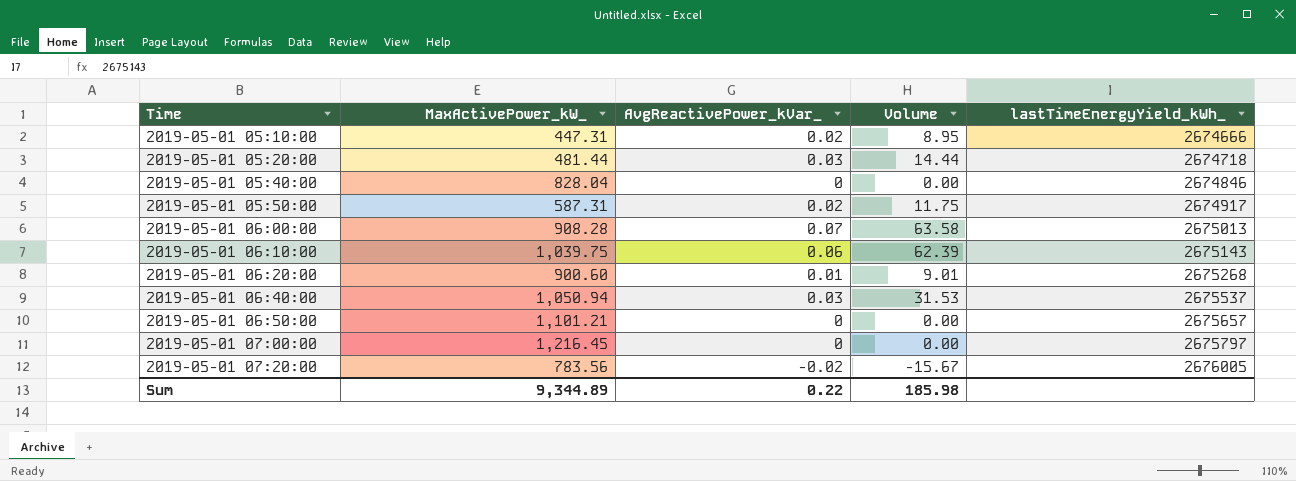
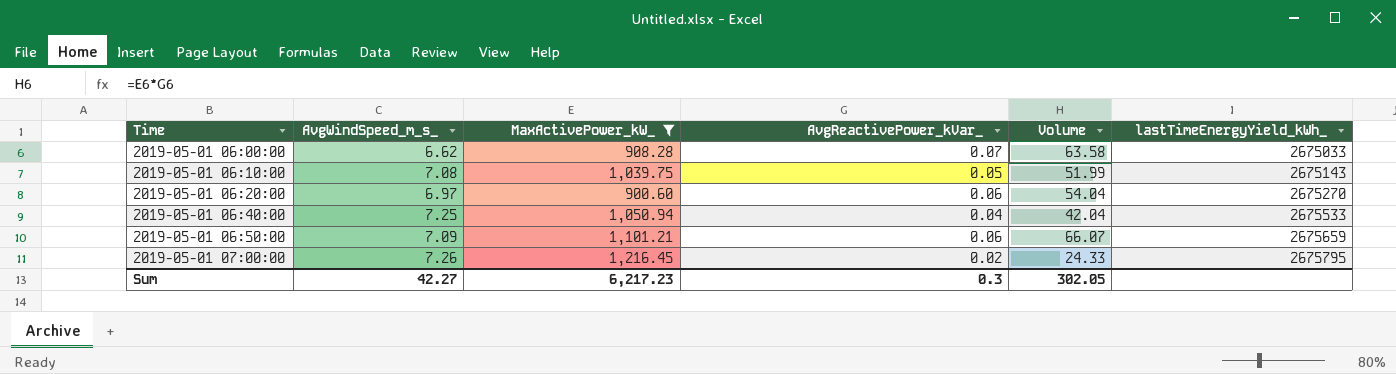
filter: none -> MaxActivePower_kW_ >= 900.60
column AvgWindSpeed_m_s_ | position: none -> 2
2019-05-01 06:00:00 | lastTimeEnergyYield_kWh_: 2675013 -> 2675033
2019-05-01 06:10:00 | AvgReactivePower_kVar_: 0.06 -> 0.05
2019-05-01 06:10:00 | Volume: 62.39 -> 51.99
2019-05-01 06:20:00 | AvgReactivePower_kVar_: 0.01 -> 0.06
2019-05-01 06:20:00 | Volume: 9.01 -> 54.04
2019-05-01 06:20:00 | lastTimeEnergyYield_kWh_: 2675268 -> 2675270
2019-05-01 06:40:00 | AvgReactivePower_kVar_: 0.03 -> 0.04
2019-05-01 06:40:00 | Volume: 31.53 -> 42.04
2019-05-01 06:40:00 | lastTimeEnergyYield_kWh_: 2675537 -> 2675533
2019-05-01 06:50:00 | AvgReactivePower_kVar_: 0 -> 0.06
2019-05-01 06:50:00 | Volume: 0.00 -> 66.07
2019-05-01 06:50:00 | lastTimeEnergyYield_kWh_: 2675657 -> 2675659
2019-05-01 07:00:00 | AvgReactivePower_kVar_: 0 -> 0.02
2019-05-01 07:00:00 | Volume: 0.00 -> 24.33
2019-05-01 07:00:00 | lastTimeEnergyYield_kWh_: 2675797 -> 2675795
Sum | MaxActivePower_kW_: 9,344.89 -> 6,217.23
Sum | AvgReactivePower_kVar_: 0.22 -> 0.3
Sum | Volume: 185.98 -> 302.05

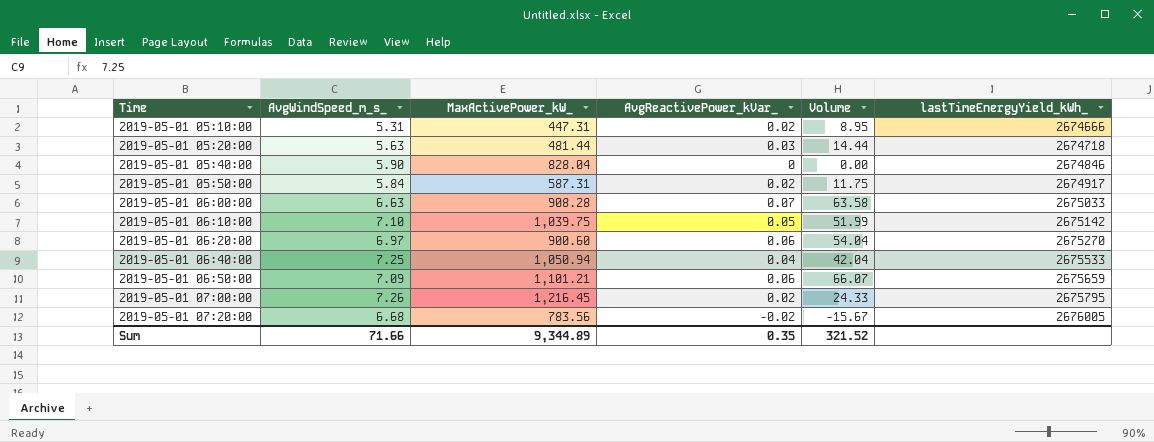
filter: MaxActivePower_kW_ >= 900.60 -> none
2019-05-01 06:00:00 | AvgWindSpeed_m_s_: 6.62 -> 6.63
2019-05-01 06:10:00 | AvgWindSpeed_m_s_: 7.08 -> 7.10
2019-05-01 06:10:00 | lastTimeEnergyYield_kWh_: 2675143 -> 2675142
Sum | AvgWindSpeed_m_s_: 42.27 -> 71.66
Sum | MaxActivePower_kW_: 6,217.23 -> 9,344.89
Sum | AvgReactivePower_kVar_: 0.3 -> 0.35
Sum | Volume: 302.05 -> 321.52

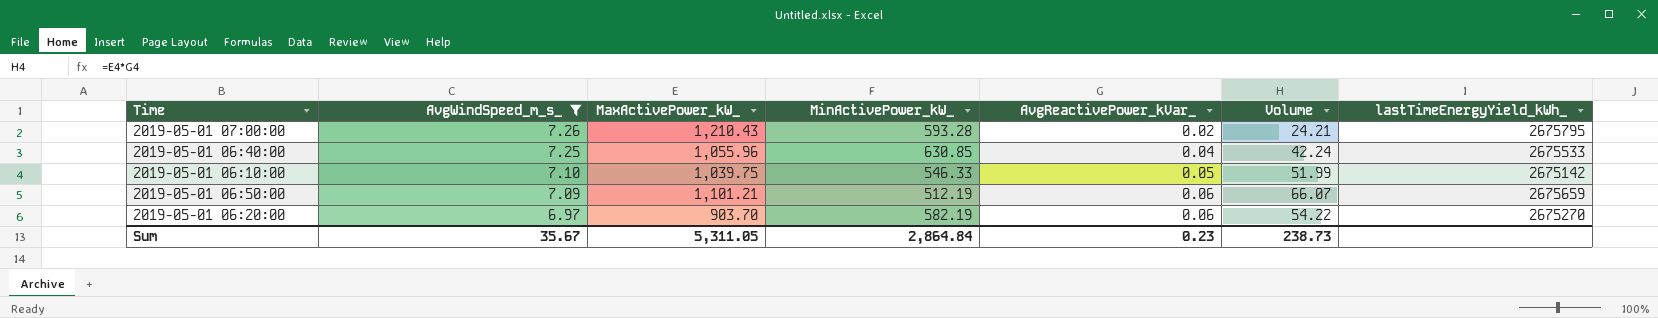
filter: none -> AvgWindSpeed_m_s_ >= 6.97
row order: Time ascending -> AvgWindSpeed_m_s_ descending
column MinActivePower_kW_ | position: none -> 4
2019-05-01 07:00:00 | MaxActivePower_kW_: 1,216.45 -> 1,210.43
2019-05-01 07:00:00 | Volume: 24.33 -> 24.21
2019-05-01 06:40:00 | MaxActivePower_kW_: 1,050.94 -> 1,055.96
2019-05-01 06:40:00 | Volume: 42.04 -> 42.24
2019-05-01 06:20:00 | MaxActivePower_kW_: 900.60 -> 903.70
2019-05-01 06:20:00 | Volume: 54.04 -> 54.22
Sum | AvgWindSpeed_m_s_: 71.66 -> 35.67
Sum | MaxActivePower_kW_: 9,344.89 -> 5,311.05
Sum | AvgReactivePower_kVar_: 0.35 -> 0.23
Sum | Volume: 321.52 -> 238.73

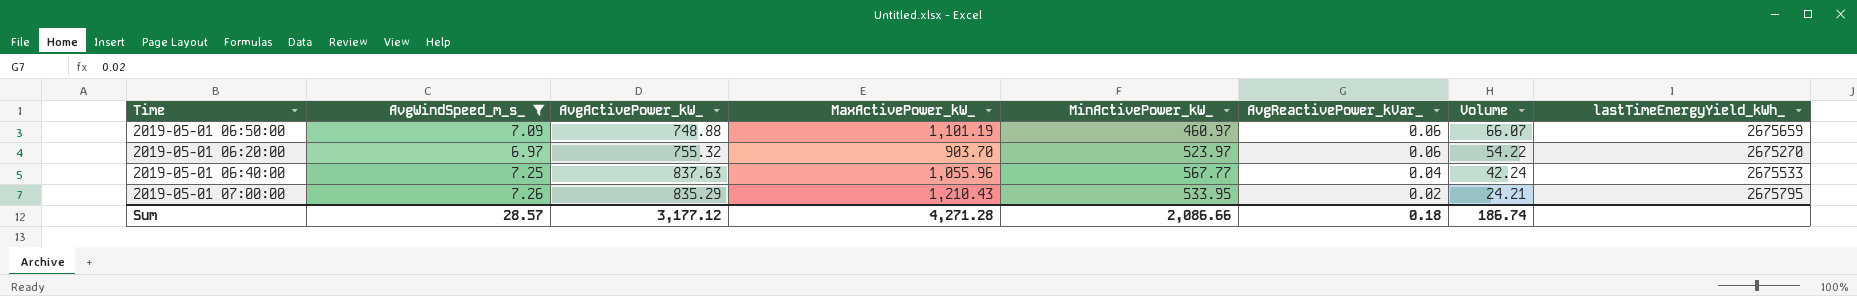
row order: AvgWindSpeed_m_s_ descending -> AvgReactivePower_kVar_ descending
column AvgActivePower_kW_ | position: none -> 3
row 2019-05-01 06:10:00: 7.10 | 1,039.75 | 546.33 | 0.05 | 51.99 | 2675142 -> none
2019-05-01 06:50:00 | MaxActivePower_kW_: 1,101.21 -> 1,101.19
2019-05-01 06:50:00 | MinActivePower_kW_: 512.19 -> 460.97
2019-05-01 06:20:00 | MinActivePower_kW_: 582.19 -> 523.97
2019-05-01 06:40:00 | MinActivePower_kW_: 630.85 -> 567.77
2019-05-01 07:00:00 | MinActivePower_kW_: 593.28 -> 533.95
Sum | AvgWindSpeed_m_s_: 35.67 -> 28.57
Sum | MaxActivePower_kW_: 5,311.05 -> 4,271.28
Sum | MinActivePower_kW_: 2,864.84 -> 2,086.66
Sum | AvgReactivePower_kVar_: 0.23 -> 0.18
Sum | Volume: 238.73 -> 186.74

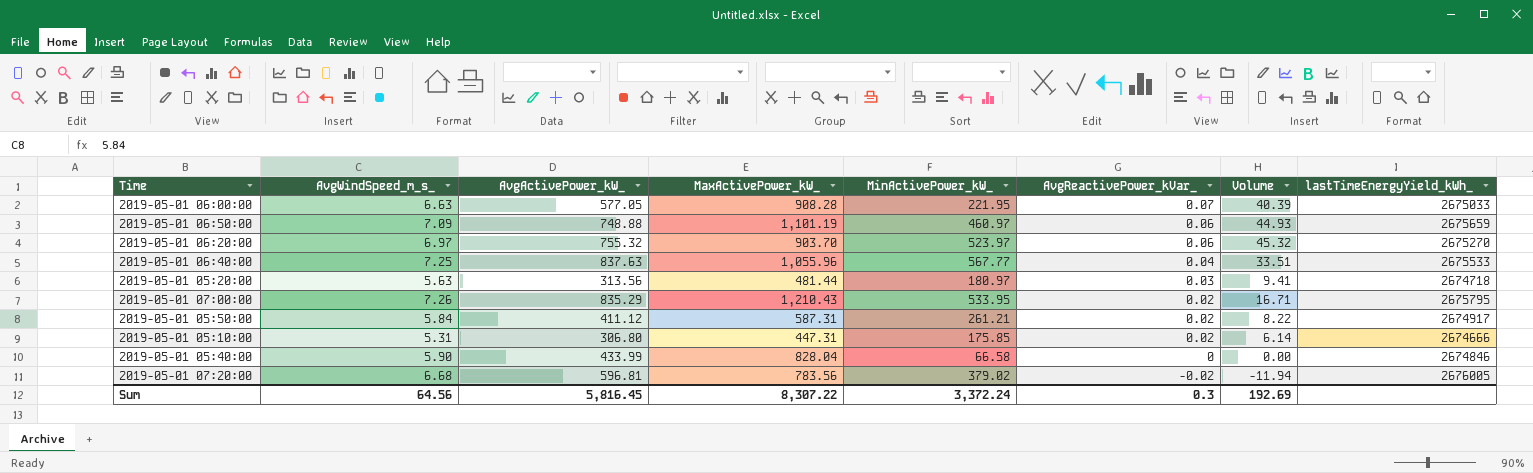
filter: AvgWindSpeed_m_s_ >= 6.97 -> none
column Volume | formula: [MaxActivePower_kW_] * [AvgReactivePower_kVar_] -> [AvgActivePower_kW_] * [AvgReactivePower_kVar_]
Sum | AvgWindSpeed_m_s_: 28.57 -> 64.56
Sum | AvgActivePower_kW_: 3,177.12 -> 5,816.45
Sum | MaxActivePower_kW_: 4,271.28 -> 8,307.22
Sum | MinActivePower_kW_: 2,086.66 -> 3,372.24
Sum | AvgReactivePower_kVar_: 0.18 -> 0.3
Sum | Volume: 186.74 -> 192.69

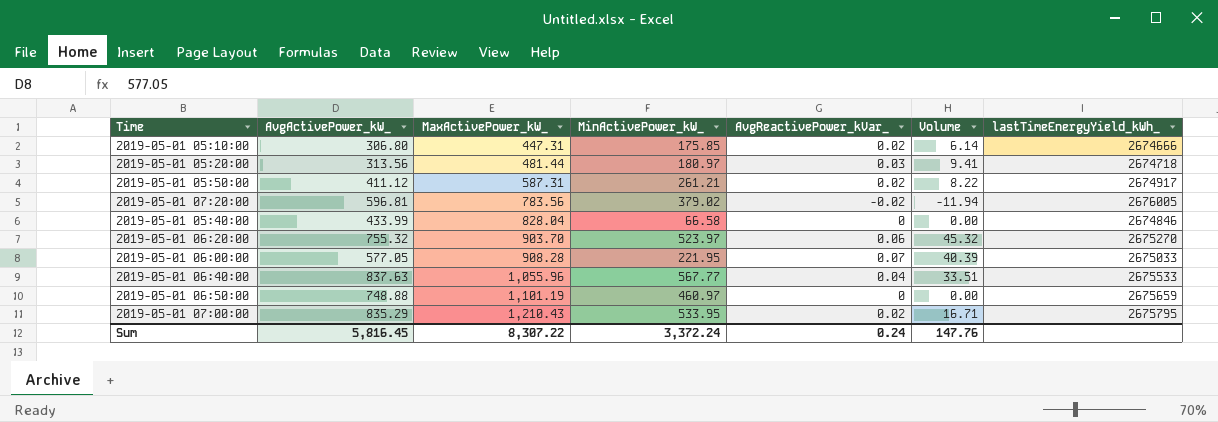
row order: AvgReactivePower_kVar_ descending -> MaxActivePower_kW_ ascending
column AvgWindSpeed_m_s_ | position: 2 -> none
2019-05-01 06:50:00 | AvgReactivePower_kVar_: 0.06 -> 0
2019-05-01 06:50:00 | Volume: 44.93 -> 0.00
Sum | AvgReactivePower_kVar_: 0.3 -> 0.24
Sum | Volume: 192.69 -> 147.76

